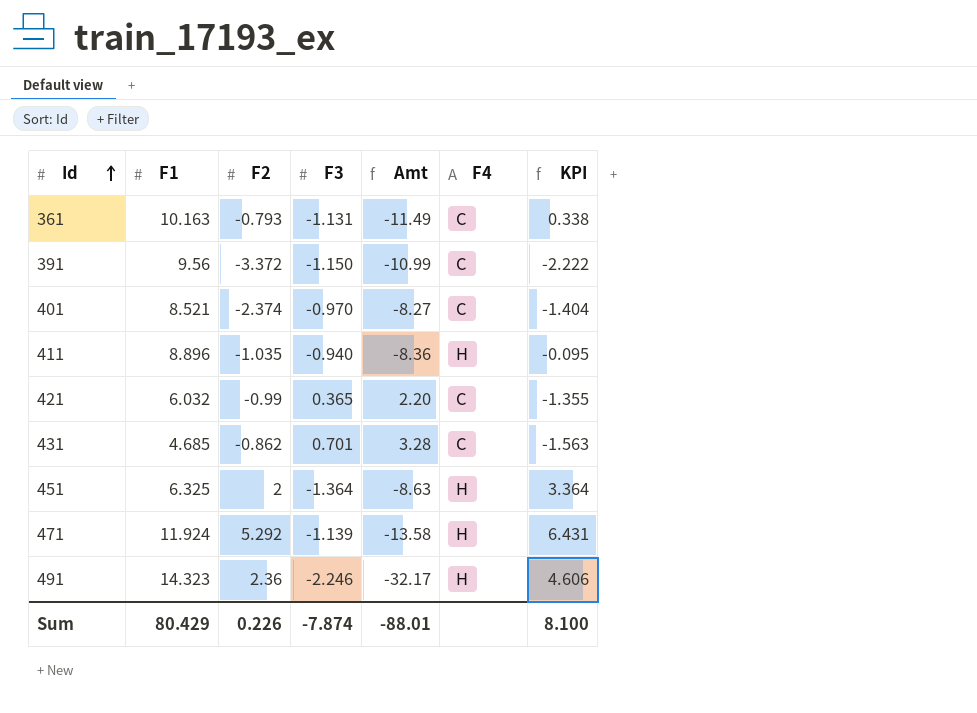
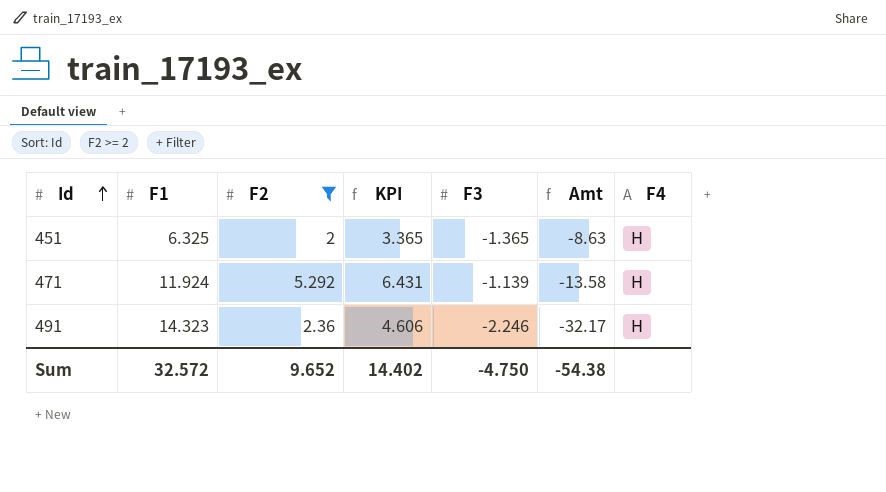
filter: none -> F2 >= 2
column KPI | position: 7 -> 4
451 | KPI: 3.364 -> 3.365
451 | F3: -1.364 -> -1.365
Sum | F1: 80.429 -> 32.572
Sum | F2: 0.226 -> 9.652
Sum | KPI: 8.100 -> 14.402
Sum | F3: -7.874 -> -4.750
Sum | Amt: -88.01 -> -54.38

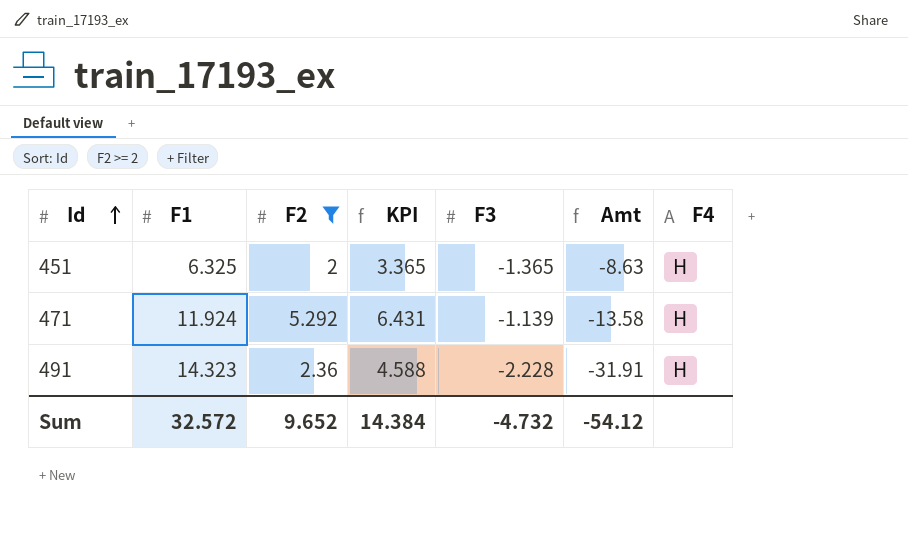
491 | KPI: 4.606 -> 4.588
491 | F3: -2.246 -> -2.228
491 | Amt: -32.17 -> -31.91
Sum | KPI: 14.402 -> 14.384
Sum | F3: -4.750 -> -4.732
Sum | Amt: -54.38 -> -54.12

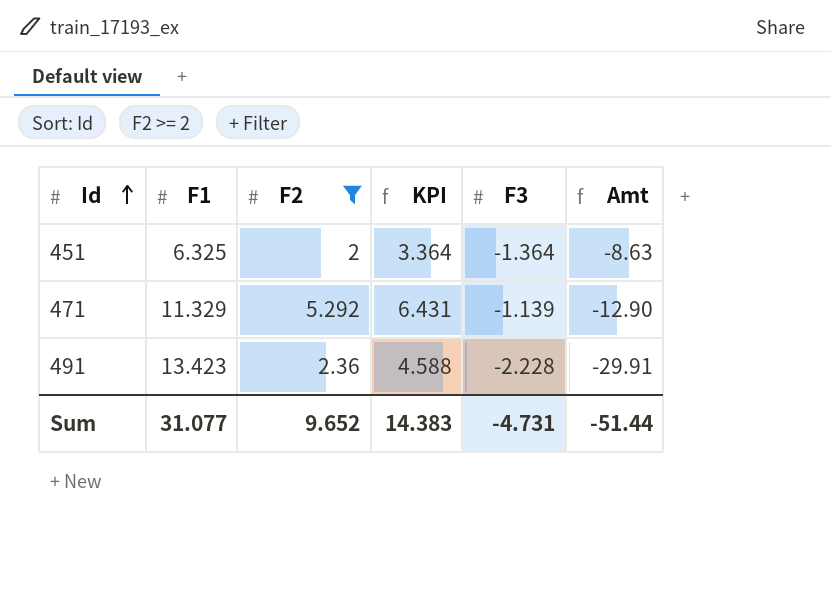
column F4 | position: 7 -> none
451 | KPI: 3.365 -> 3.364
451 | F3: -1.365 -> -1.364
471 | F1: 11.924 -> 11.329
471 | Amt: -13.58 -> -12.90
491 | F1: 14.323 -> 13.423
491 | Amt: -31.91 -> -29.91
Sum | F1: 32.572 -> 31.077
Sum | KPI: 14.384 -> 14.383
Sum | F3: -4.732 -> -4.731
Sum | Amt: -54.12 -> -51.44

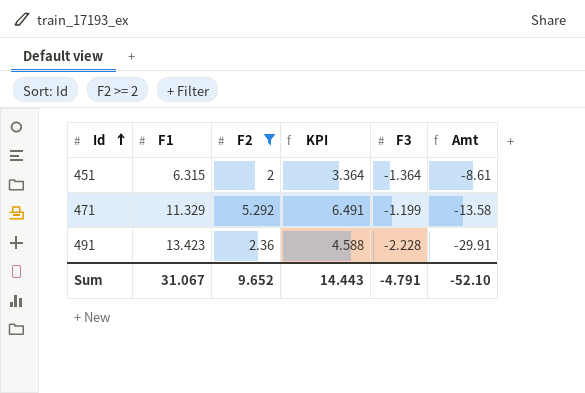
451 | F1: 6.325 -> 6.315
451 | Amt: -8.63 -> -8.61
471 | KPI: 6.431 -> 6.491
471 | F3: -1.139 -> -1.199
471 | Amt: -12.90 -> -13.58
Sum | F1: 31.077 -> 31.067
Sum | KPI: 14.383 -> 14.443
Sum | F3: -4.731 -> -4.791
Sum | Amt: -51.44 -> -52.10

